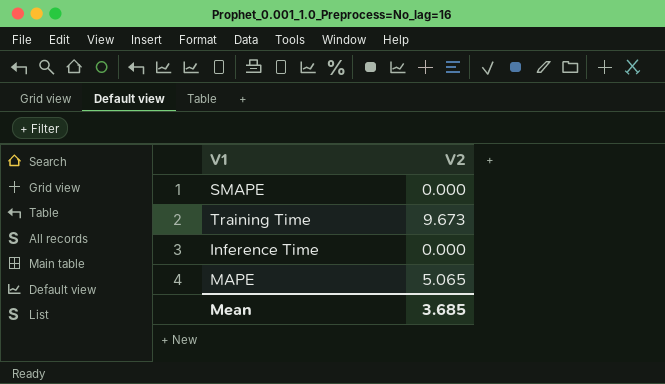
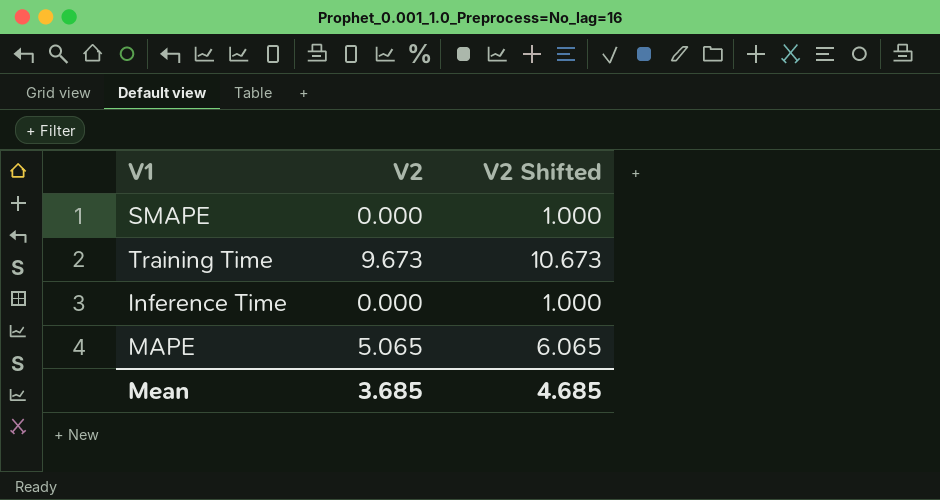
column V2 Shifted | formula: none -> [V2] + 1

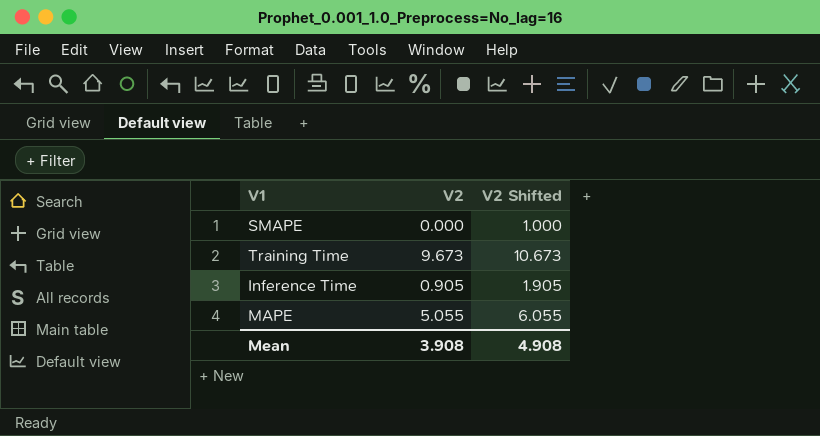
Inference Time | V2: 0.000 -> 0.905
Inference Time | V2 Shifted: 1.000 -> 1.905
MAPE | V2: 5.065 -> 5.055
MAPE | V2 Shifted: 6.065 -> 6.055
Mean | V2: 3.685 -> 3.908
Mean | V2 Shifted: 4.685 -> 4.908

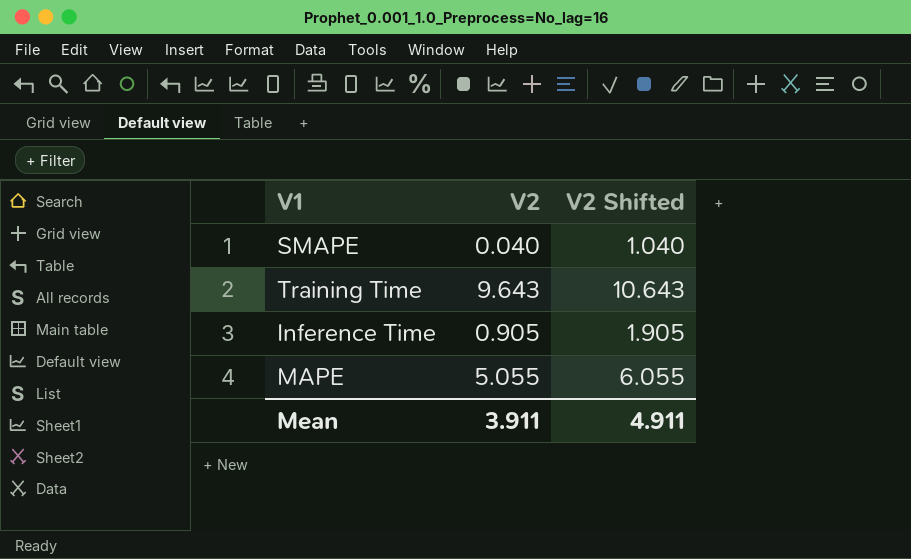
SMAPE | V2: 0.000 -> 0.040
SMAPE | V2 Shifted: 1.000 -> 1.040
Training Time | V2: 9.673 -> 9.643
Training Time | V2 Shifted: 10.673 -> 10.643
Mean | V2: 3.908 -> 3.911
Mean | V2 Shifted: 4.908 -> 4.911

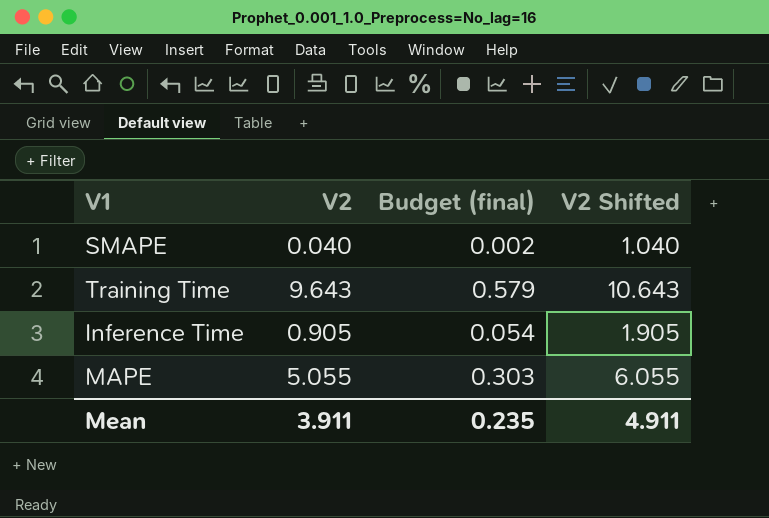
column Budget (final) | formula: none -> [V2] * 0.06

